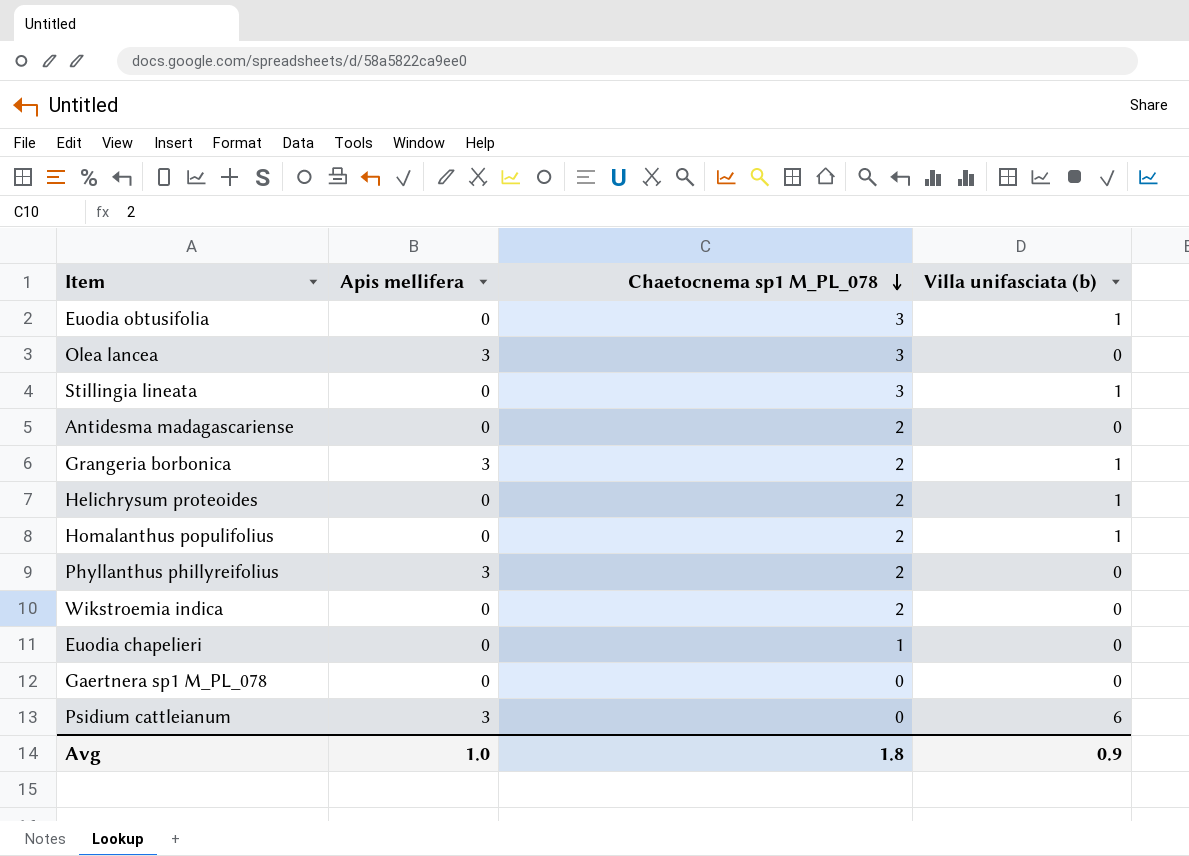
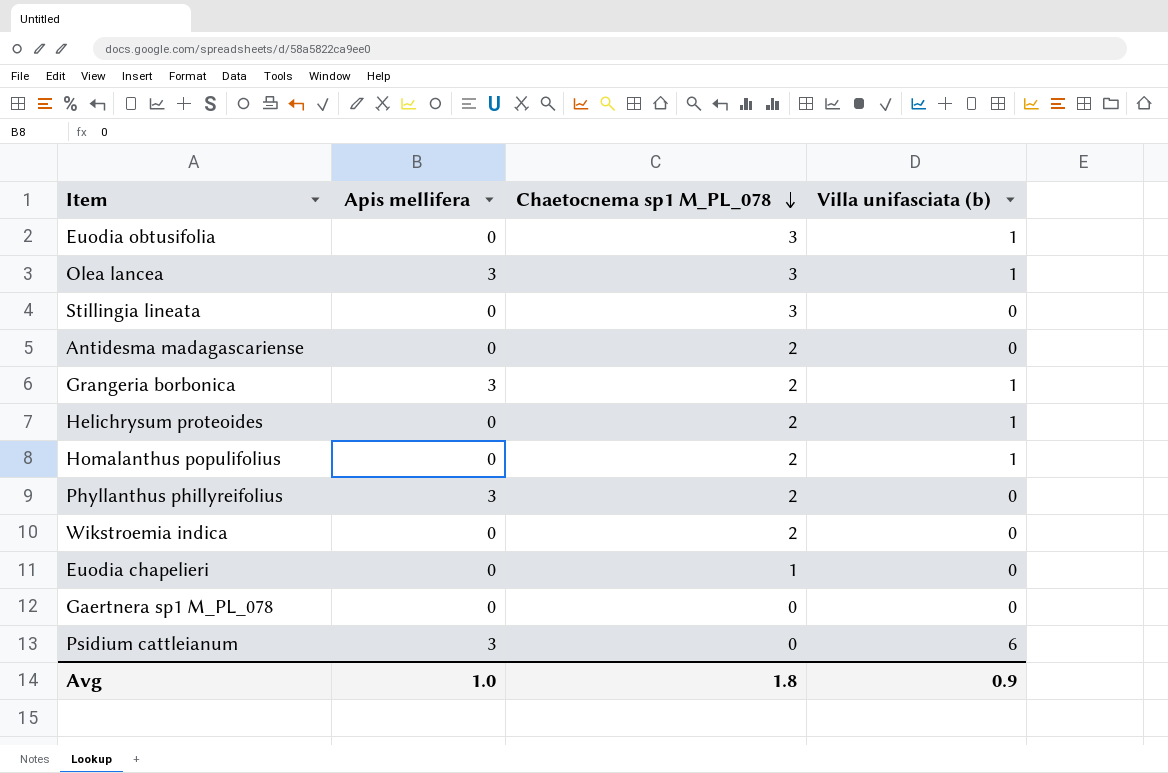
Olea lancea | Villa unifasciata (b): 0 -> 1
Stillingia lineata | Villa unifasciata (b): 1 -> 0

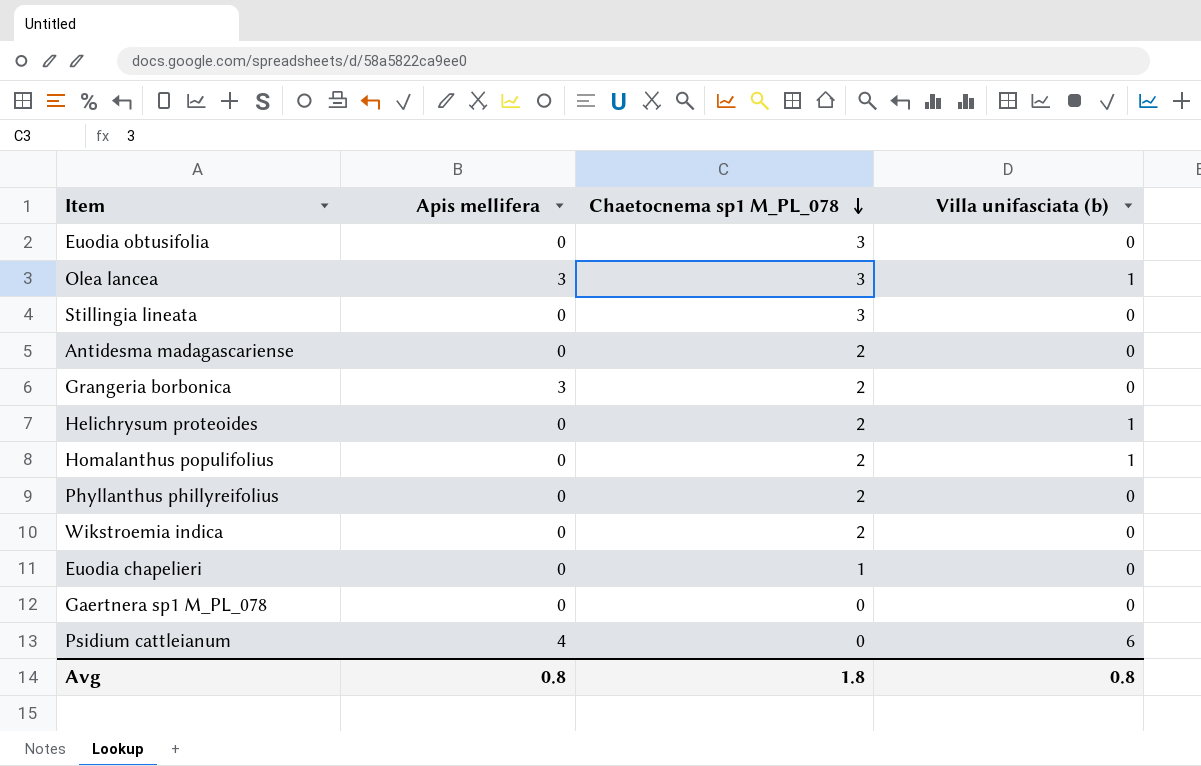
Euodia obtusifolia | Villa unifasciata (b): 1 -> 0
Grangeria borbonica | Villa unifasciata (b): 1 -> 0
Phyllanthus phillyreifolius | Apis mellifera: 3 -> 0
Psidium cattleianum | Apis mellifera: 3 -> 4
Avg | Apis mellifera: 1.0 -> 0.8
Avg | Villa unifasciata (b): 0.9 -> 0.8

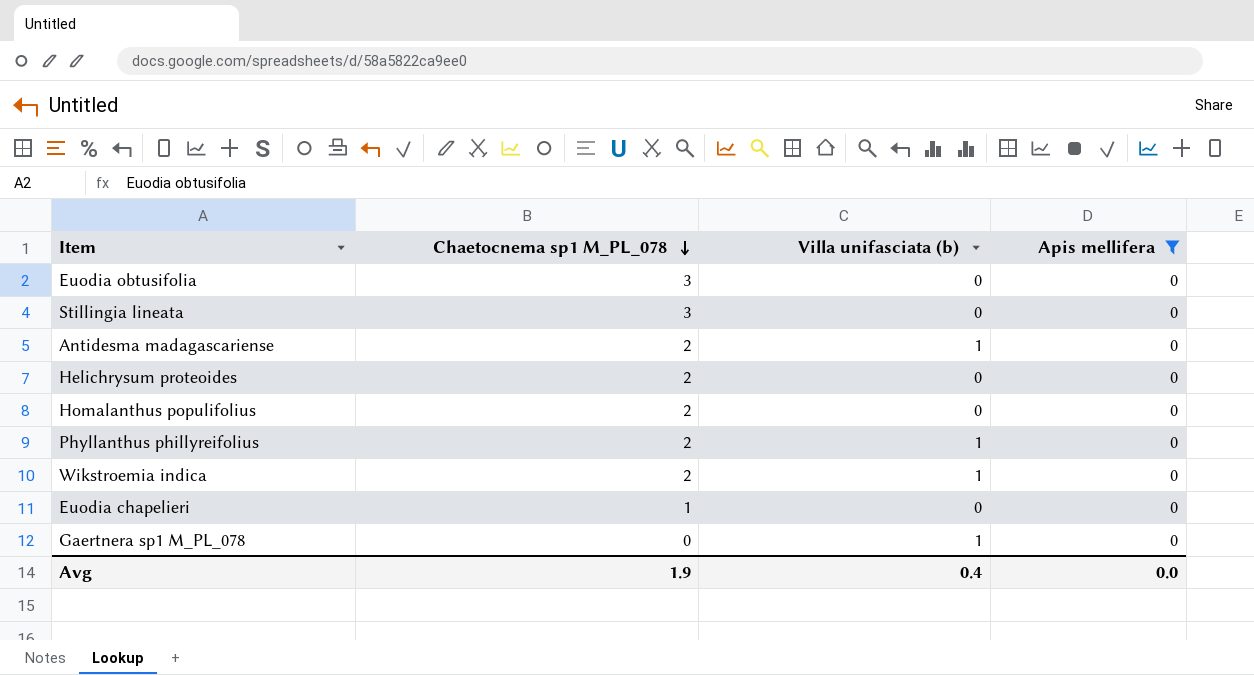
filter: none -> Apis mellifera = 0
column Apis mellifera | position: 2 -> 4
Antidesma madagascariense | Villa unifasciata (b): 0 -> 1
Helichrysum proteoides | Villa unifasciata (b): 1 -> 0
Homalanthus populifolius | Villa unifasciata (b): 1 -> 0
Phyllanthus phillyreifolius | Villa unifasciata (b): 0 -> 1
Wikstroemia indica | Villa unifasciata (b): 0 -> 1
Gaertnera sp1 M_PL_078 | Villa unifasciata (b): 0 -> 1
Avg | Chaetocnema sp1 M_PL_078: 1.8 -> 1.9
Avg | Villa unifasciata (b): 0.8 -> 0.4
Avg | Apis mellifera: 0.8 -> 0.0

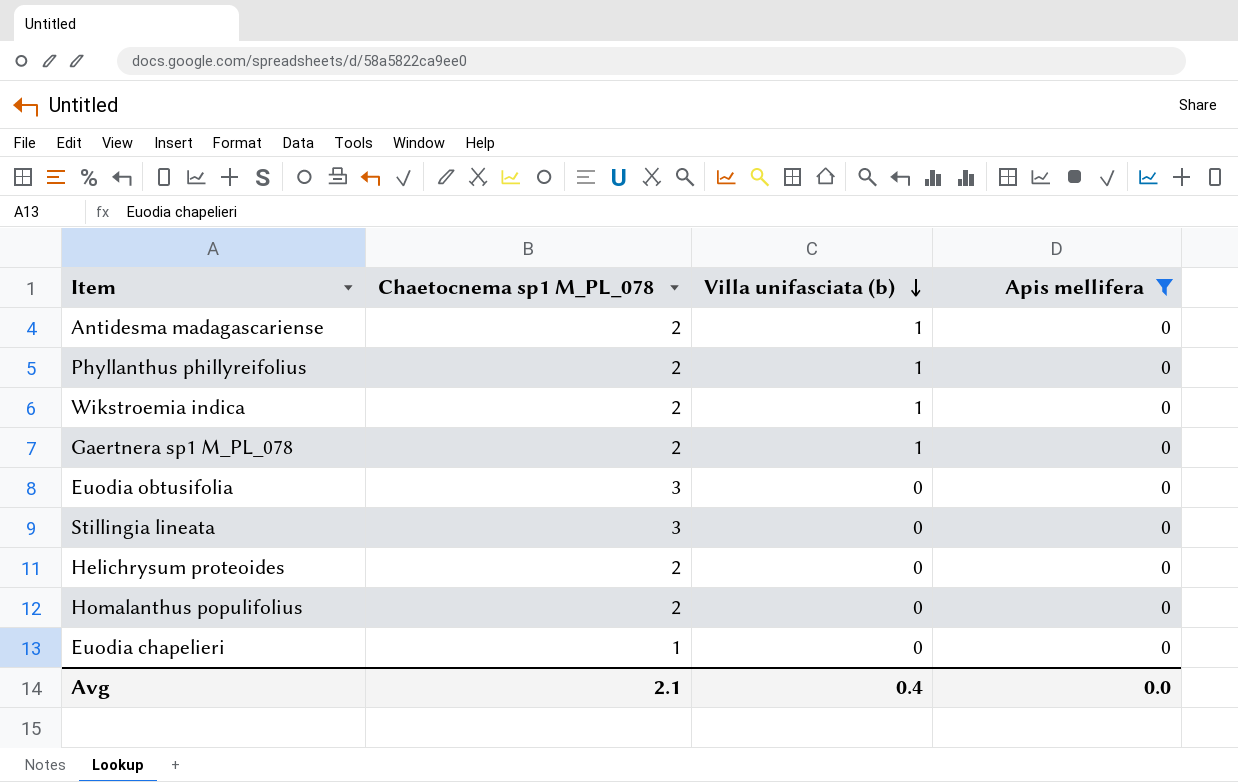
row order: Chaetocnema sp1 M_PL_078 descending -> Villa unifasciata (b) descending
Gaertnera sp1 M_PL_078 | Chaetocnema sp1 M_PL_078: 0 -> 2
Avg | Chaetocnema sp1 M_PL_078: 1.9 -> 2.1

